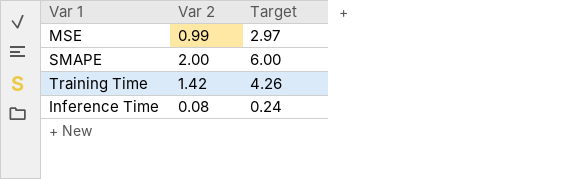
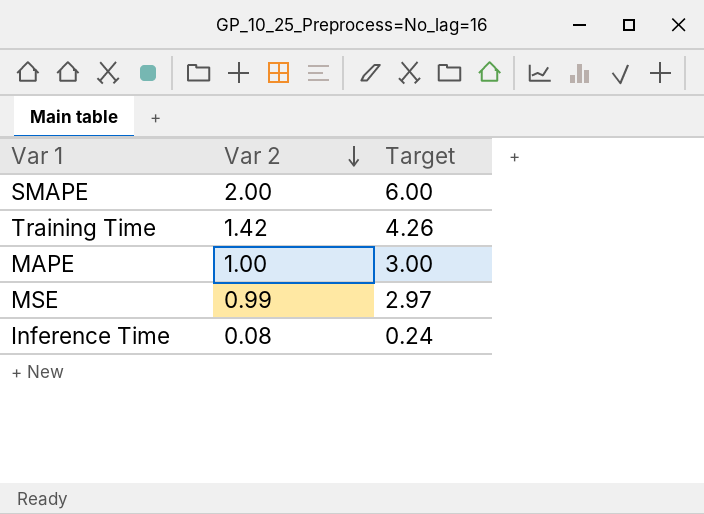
row order: none -> Var 2 descending
row MAPE: none -> 1.00 | 3.00

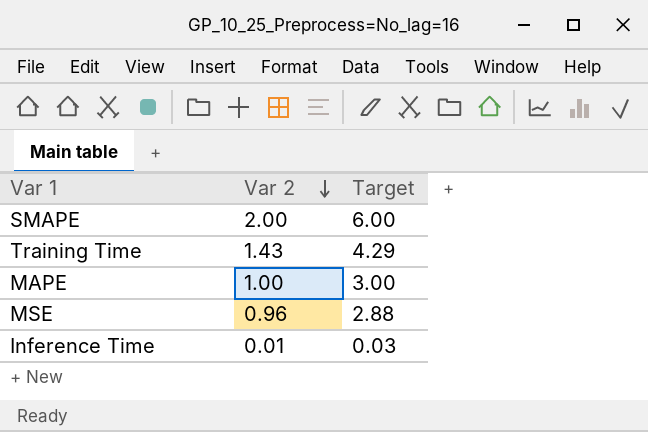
Training Time | Var 2: 1.42 -> 1.43
Training Time | Target: 4.26 -> 4.29
MSE | Var 2: 0.99 -> 0.96
MSE | Target: 2.97 -> 2.88
Inference Time | Var 2: 0.08 -> 0.01
Inference Time | Target: 0.24 -> 0.03

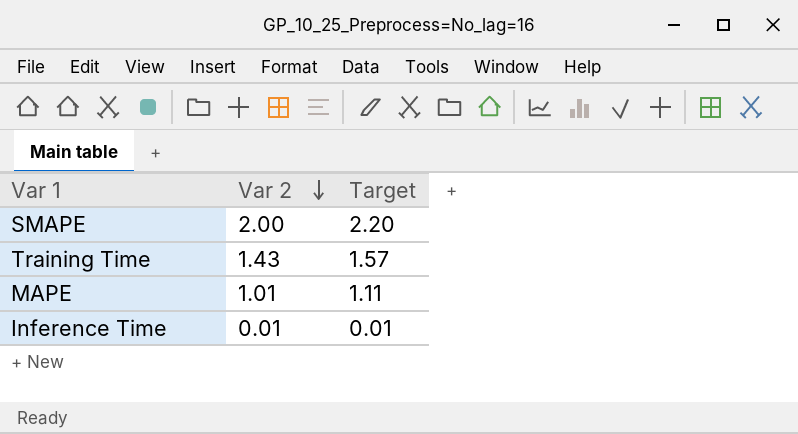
column Target | formula: [Var 2] * 3 -> [Var 2] * 1.1
row MSE: 0.96 | 2.88 -> none
MAPE | Var 2: 1.00 -> 1.01

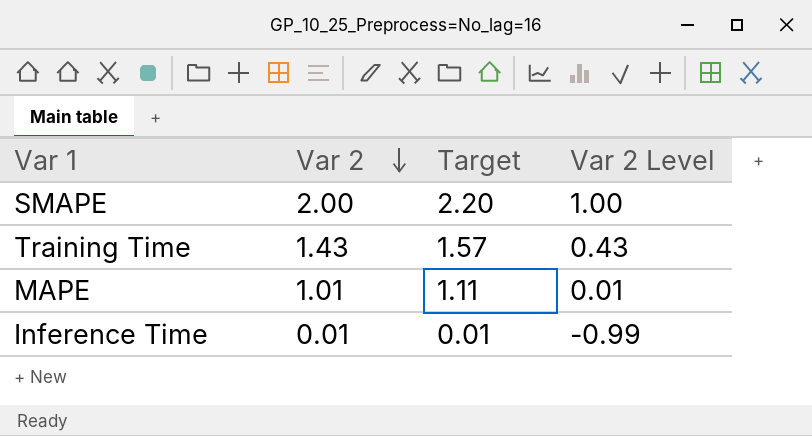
column Var 2 Level | formula: none -> [Var 2] - 1

